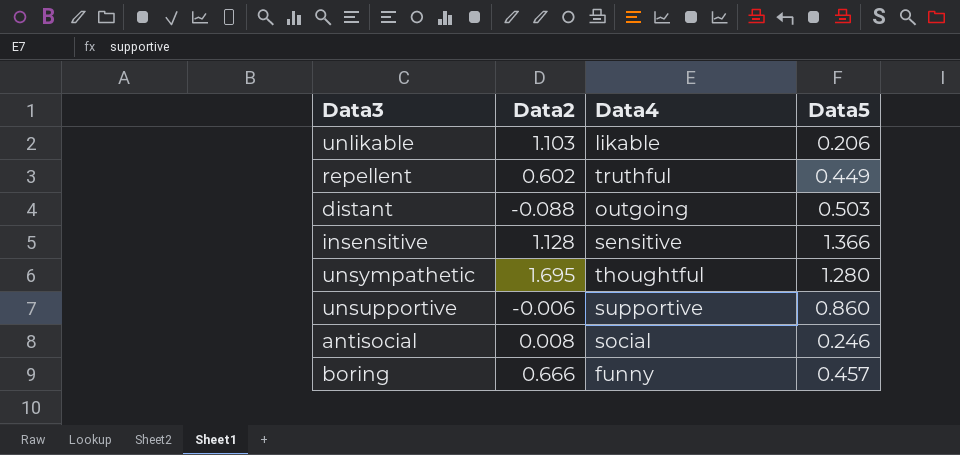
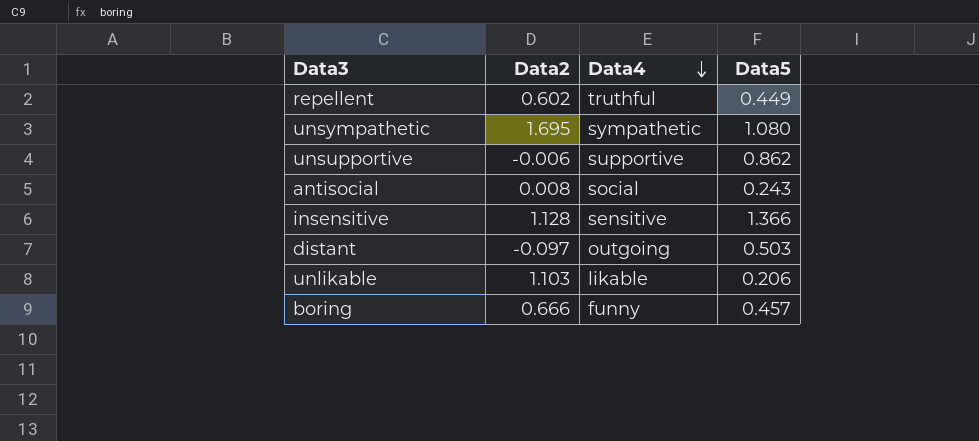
row order: none -> Data4 descending
unsympathetic | Data4: thoughtful -> sympathetic
unsympathetic | Data5: 1.280 -> 1.080
unsupportive | Data5: 0.860 -> 0.862
antisocial | Data5: 0.246 -> 0.243
distant | Data2: -0.088 -> -0.097

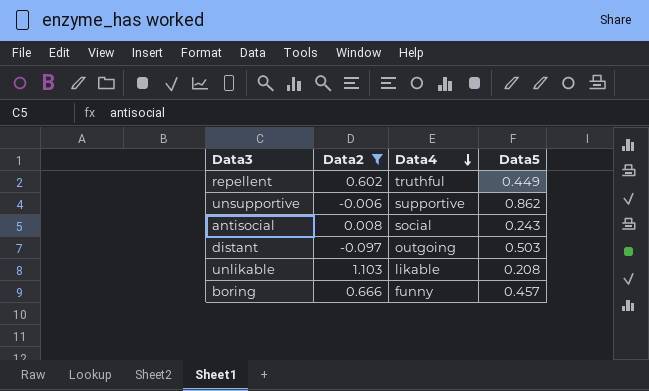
filter: none -> Data2 <= 1.103
unlikable | Data5: 0.206 -> 0.208

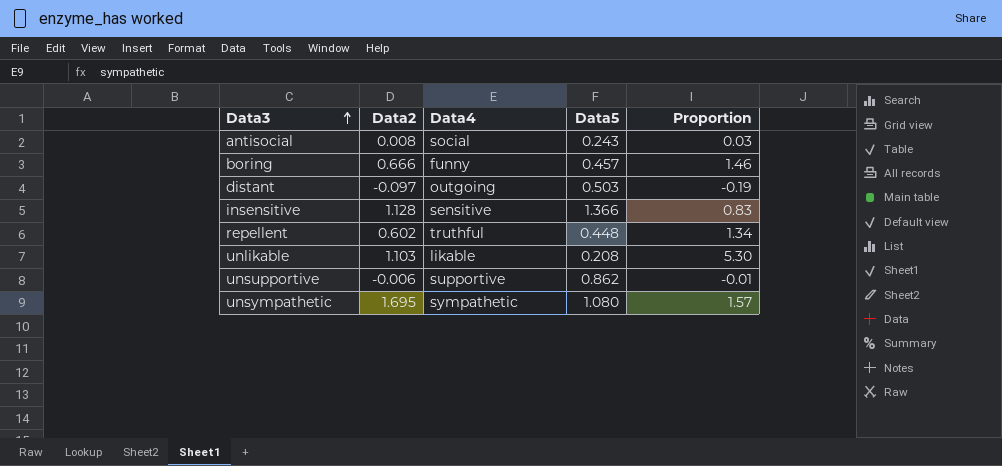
filter: Data2 <= 1.103 -> none
row order: Data4 descending -> Data3 ascending
column Proportion | formula: none -> [Data2] / [Data5]
repellent | Data5: 0.449 -> 0.448

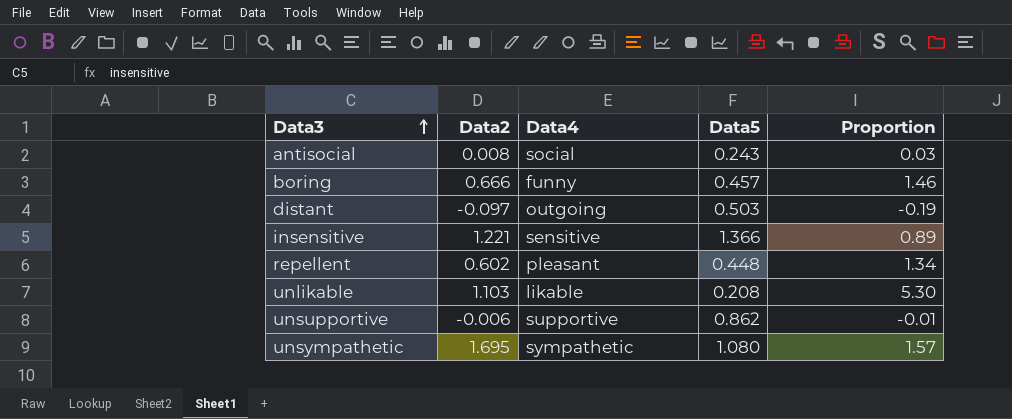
insensitive | Data2: 1.128 -> 1.221
insensitive | Proportion: 0.83 -> 0.89
repellent | Data4: truthful -> pleasant

